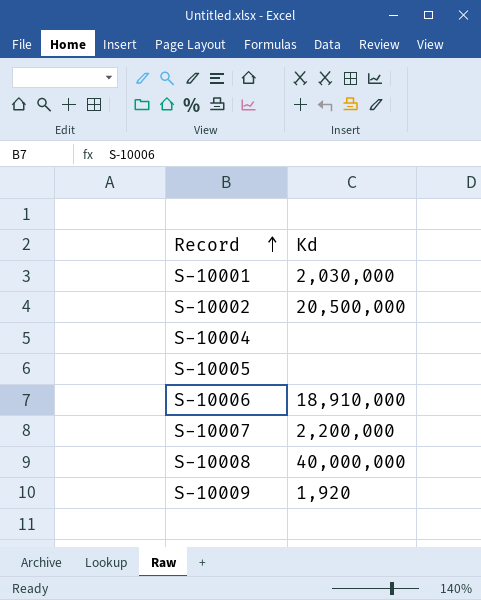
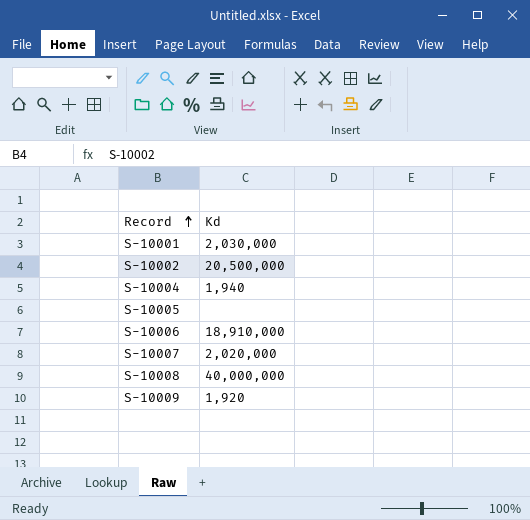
S-10004 | Kd: none -> 1,940
S-10007 | Kd: 2,200,000 -> 2,020,000

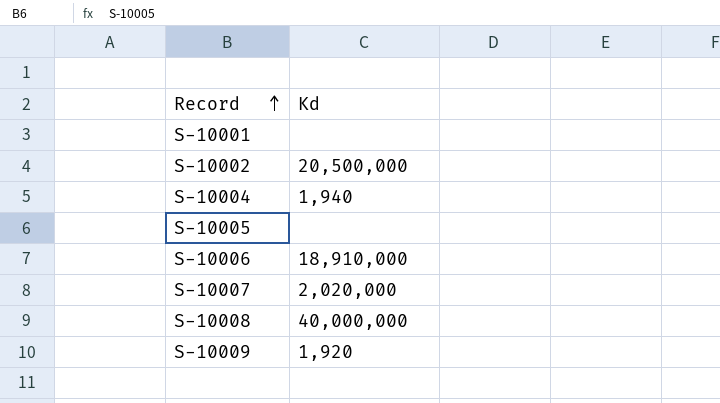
S-10001 | Kd: 2,030,000 -> none

